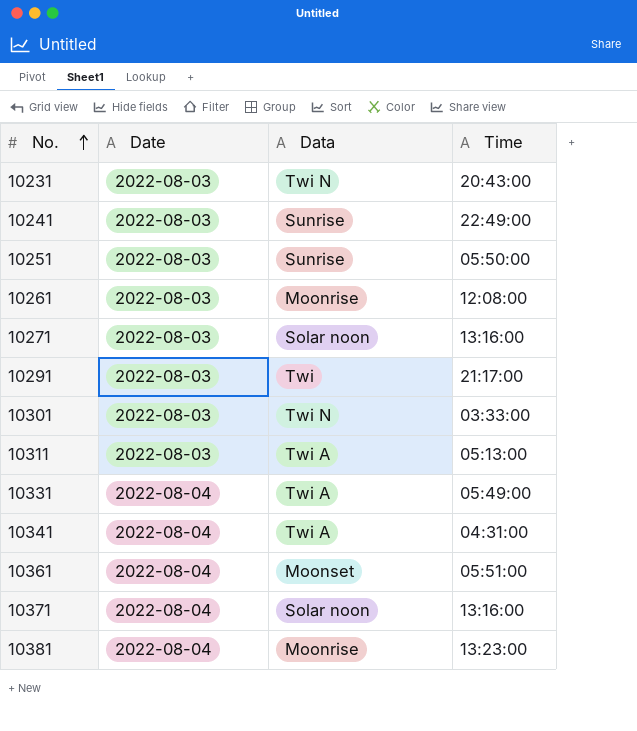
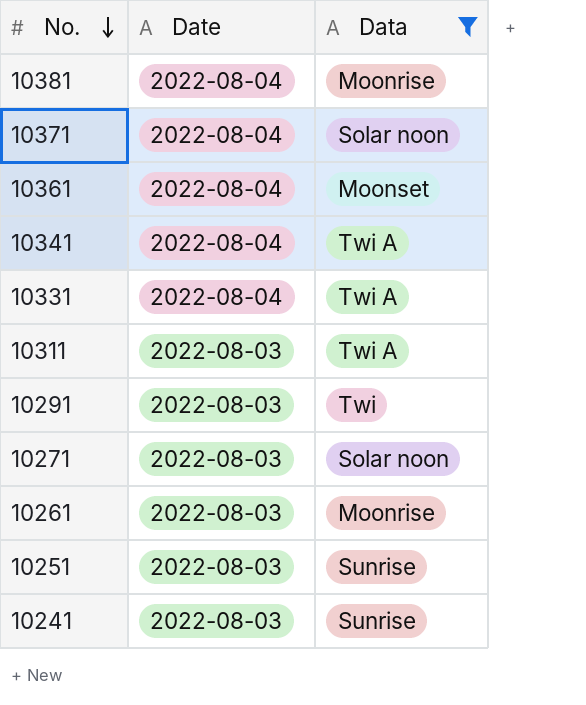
filter: none -> Data != Twi N
row order: No. ascending -> No. descending
column Time | position: 4 -> none

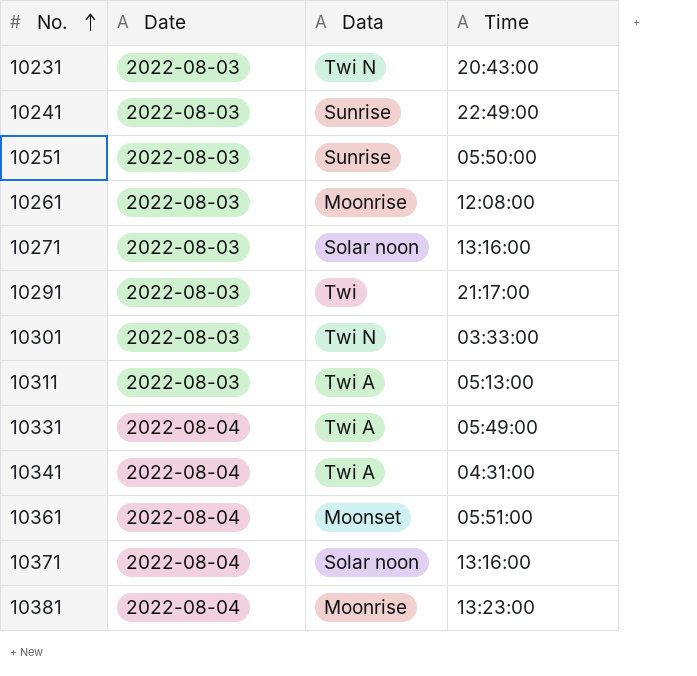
filter: Data != Twi N -> none
row order: No. descending -> No. ascending
column Time | position: none -> 4

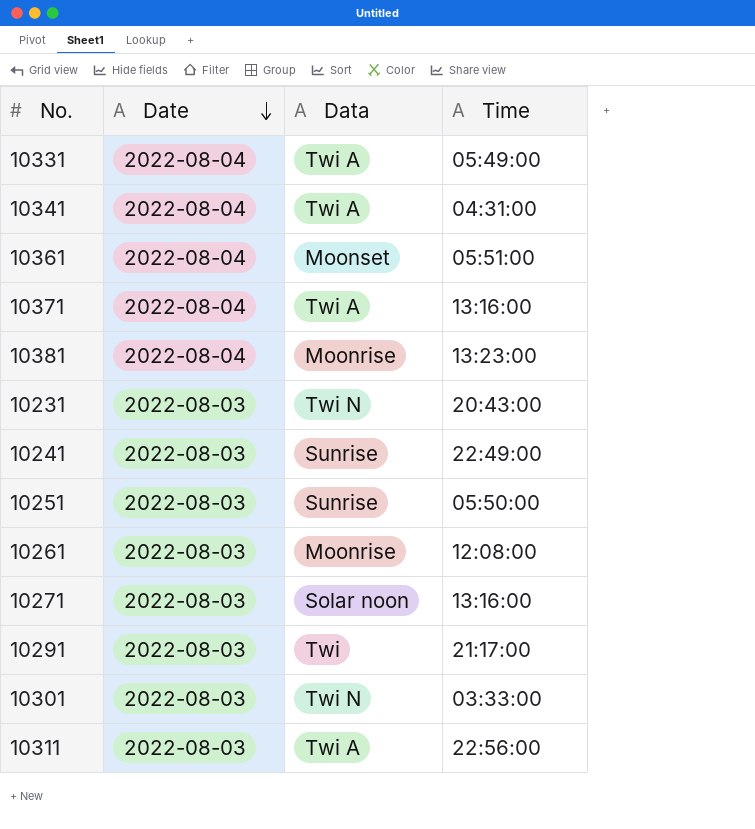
row order: No. ascending -> Date descending
10371 | Data: Solar noon -> Twi A
10311 | Time: 05:13:00 -> 22:56:00

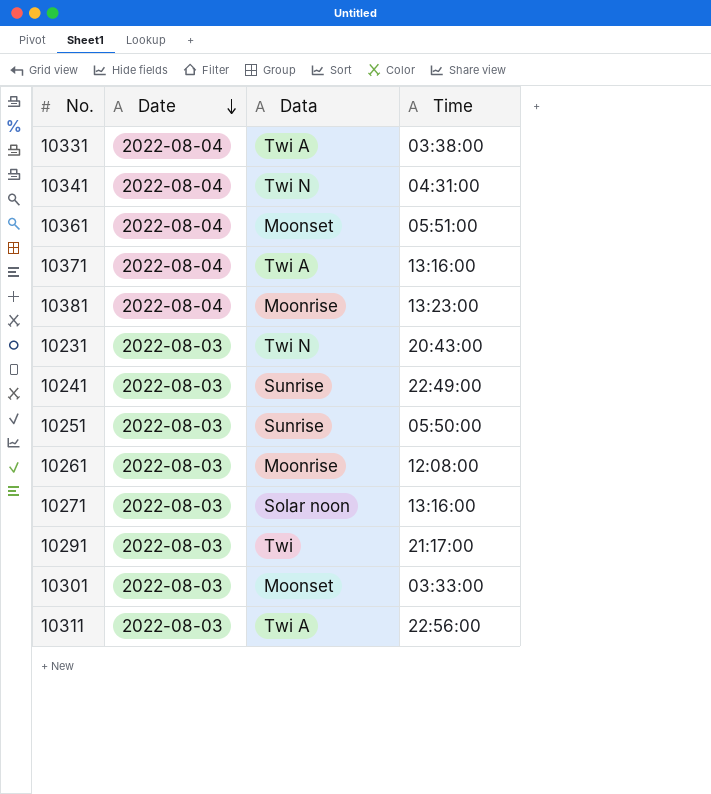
10331 | Time: 05:49:00 -> 03:38:00
10341 | Data: Twi A -> Twi N
10301 | Data: Twi N -> Moonset

